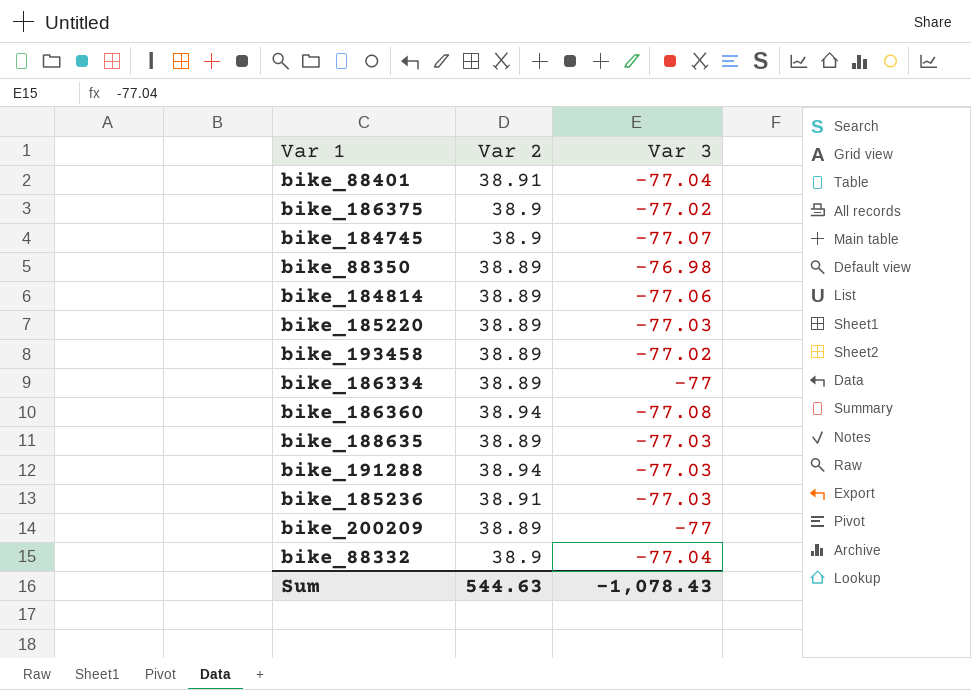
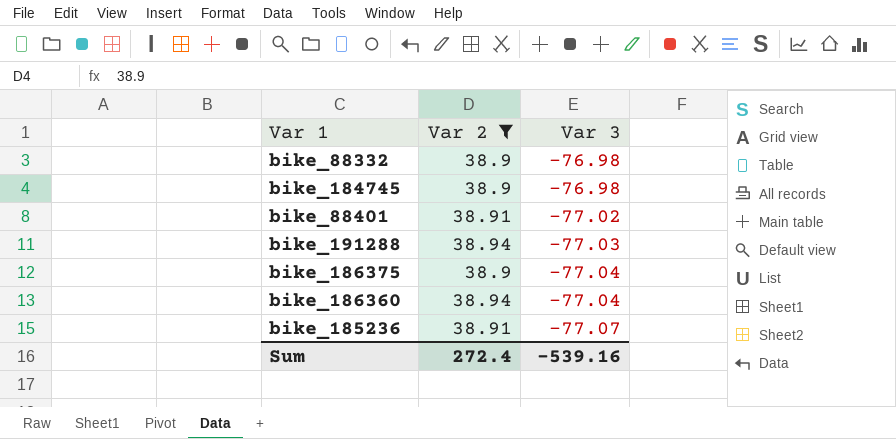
filter: none -> Var 2 != 38.89
row order: none -> Var 3 descending
bike_88332 | Var 3: -77.04 -> -76.98
bike_184745 | Var 3: -77.07 -> -76.98
bike_88401 | Var 3: -77.04 -> -77.02
bike_186375 | Var 3: -77.02 -> -77.04
bike_186360 | Var 3: -77.08 -> -77.04
bike_185236 | Var 3: -77.03 -> -77.07
Sum | Var 2: 544.63 -> 272.4
Sum | Var 3: -1,078.43 -> -539.16

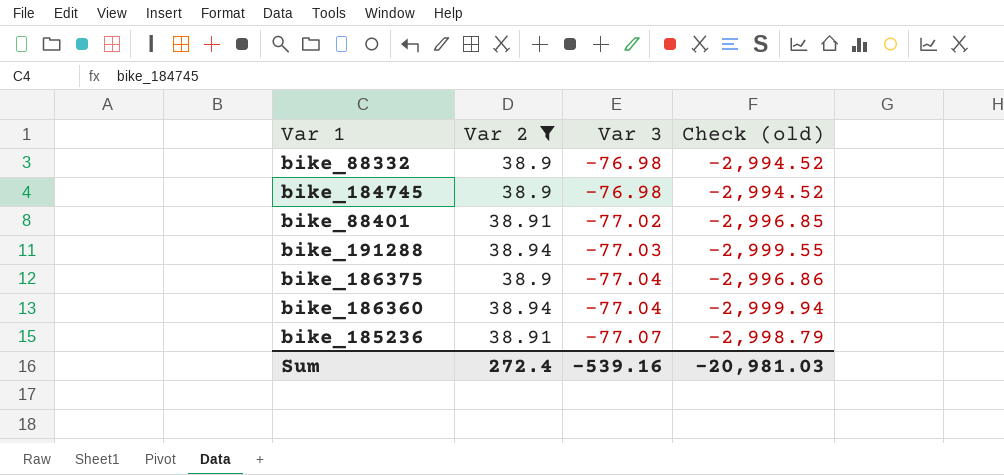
column Check (old) | formula: none -> [Var 2] * [Var 3]

